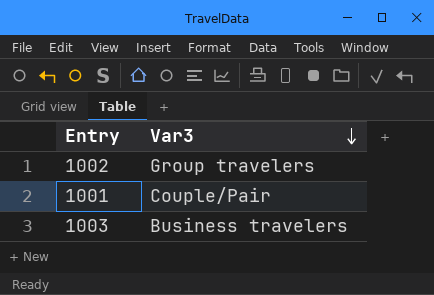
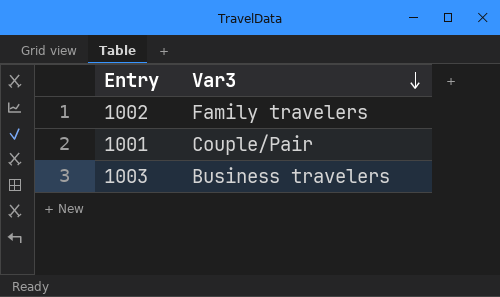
1002 | Var3: Group travelers -> Family travelers

